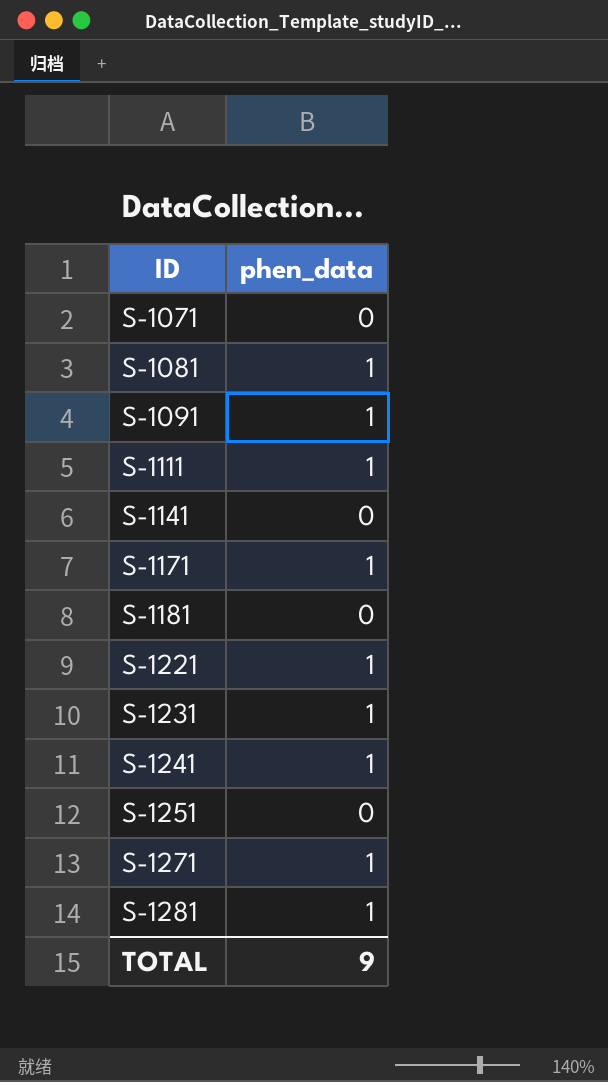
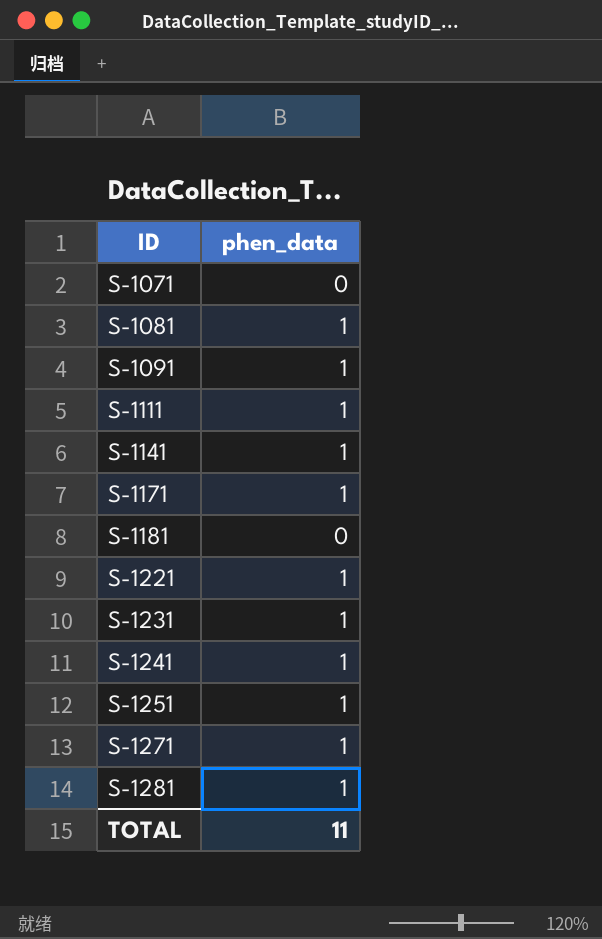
S-1141 | phen_data: 0 -> 1
S-1251 | phen_data: 0 -> 1
TOTAL | phen_data: 9 -> 11

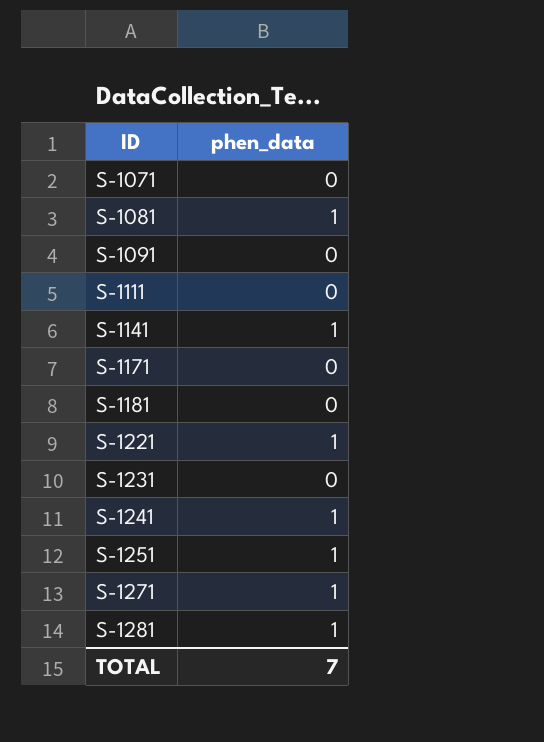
S-1091 | phen_data: 1 -> 0
S-1111 | phen_data: 1 -> 0
S-1171 | phen_data: 1 -> 0
S-1231 | phen_data: 1 -> 0
TOTAL | phen_data: 11 -> 7

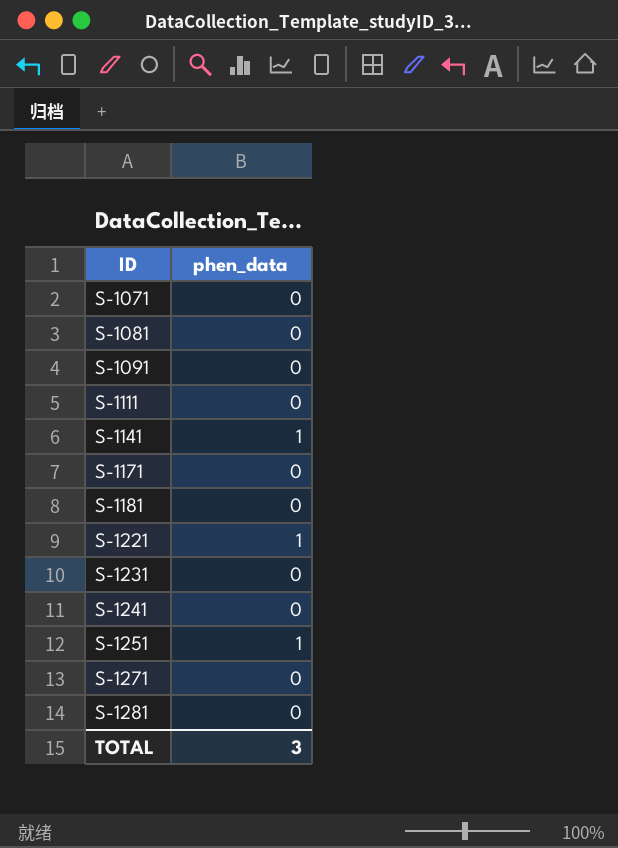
S-1081 | phen_data: 1 -> 0
S-1241 | phen_data: 1 -> 0
S-1271 | phen_data: 1 -> 0
S-1281 | phen_data: 1 -> 0
TOTAL | phen_data: 7 -> 3

